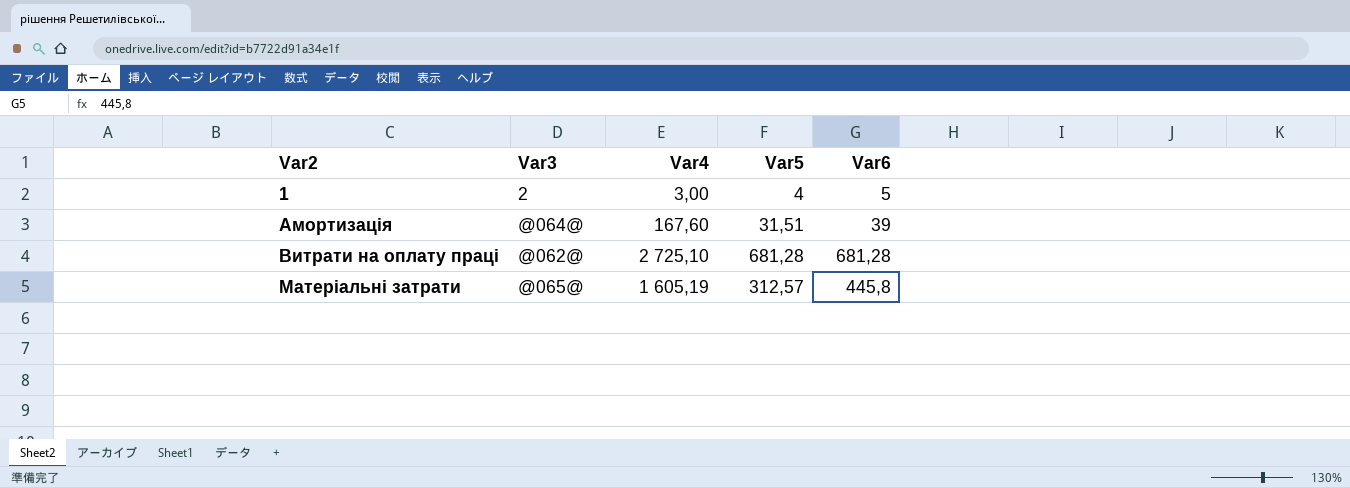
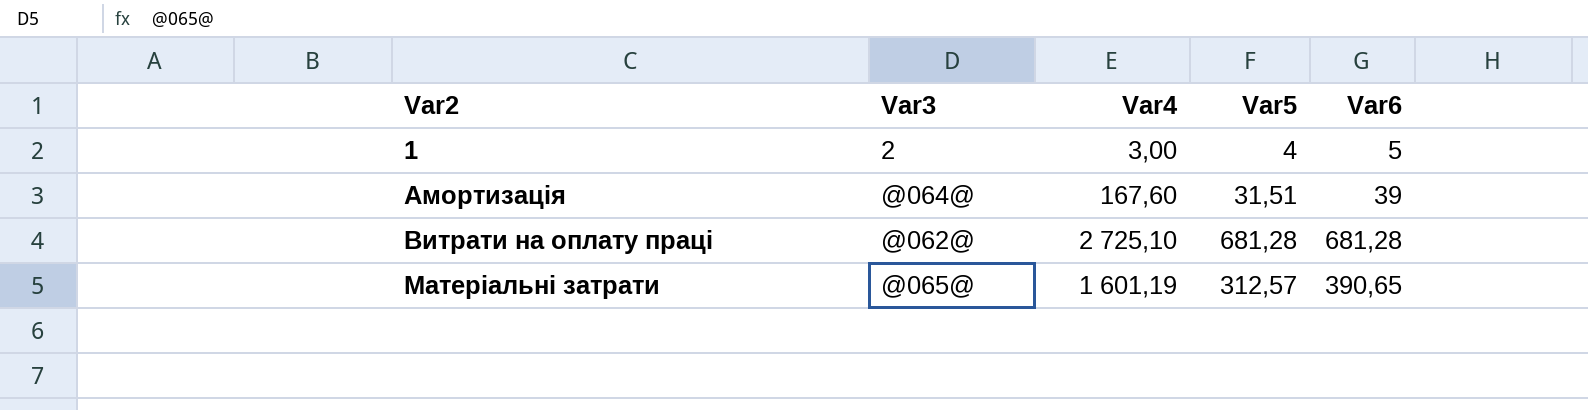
Матеріальні затрати | Var4: 1 605,19 -> 1 601,19
Матеріальні затрати | Var6: 445,8 -> 390,65

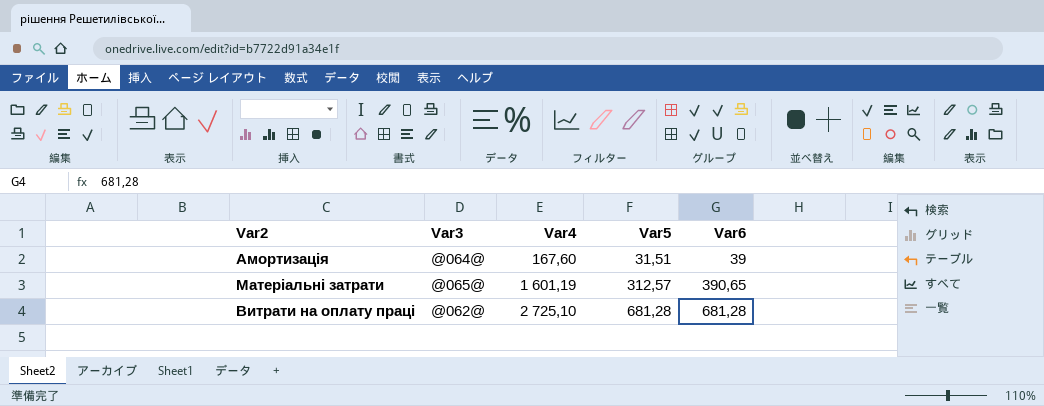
row order: Var2 ascending -> Var4 ascending
row 1: 2 | 3,00 | 4 | 5 -> none

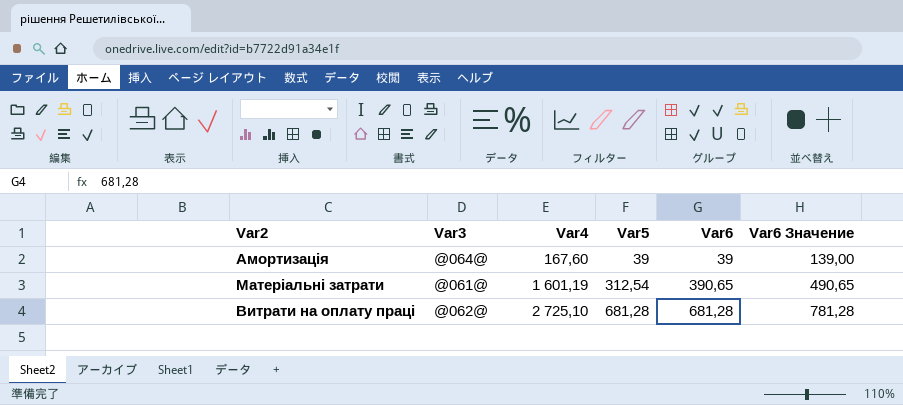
column Var6 Значение | formula: none -> [Var6] + 100
Амортизація | Var5: 31,51 -> 39
Матеріальні затрати | Var3: @065@ -> @061@
Матеріальні затрати | Var5: 312,57 -> 312,54

